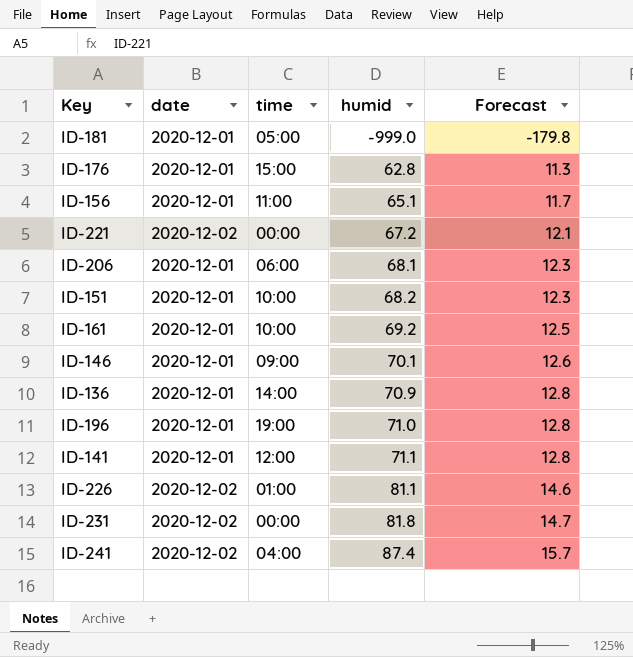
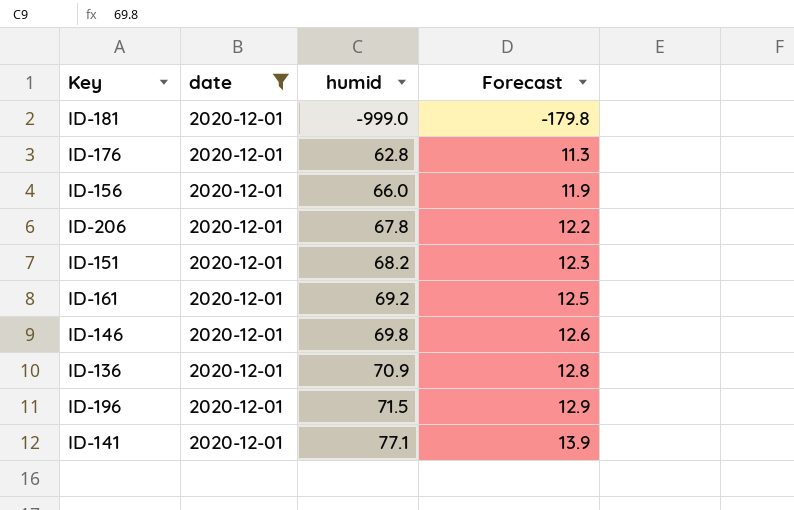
filter: none -> date = 2020-12-01
column time | position: 3 -> none
ID-156 | humid: 65.1 -> 66.0
ID-156 | Forecast: 11.7 -> 11.9
ID-206 | humid: 68.1 -> 67.8
ID-206 | Forecast: 12.3 -> 12.2
ID-146 | humid: 70.1 -> 69.8
ID-196 | humid: 71.0 -> 71.5
ID-196 | Forecast: 12.8 -> 12.9
ID-141 | humid: 71.1 -> 77.1
ID-141 | Forecast: 12.8 -> 13.9

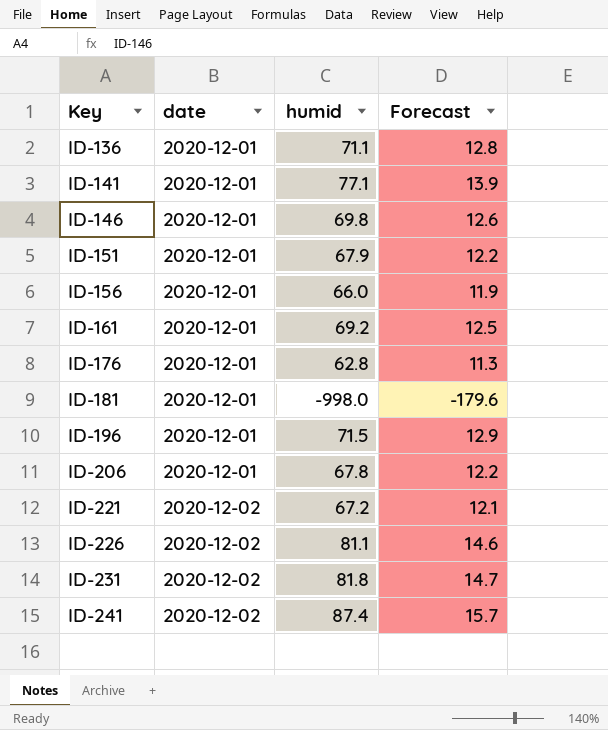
filter: date = 2020-12-01 -> none
row order: humid ascending -> Key ascending
ID-136 | humid: 70.9 -> 71.1
ID-151 | humid: 68.2 -> 67.9
ID-151 | Forecast: 12.3 -> 12.2
ID-181 | humid: -999.0 -> -998.0
ID-181 | Forecast: -179.8 -> -179.6

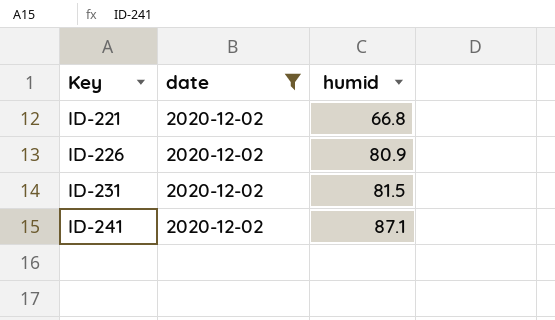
filter: none -> date = 2020-12-02
column Forecast | formula: [humid] * 0.18 -> none
ID-221 | humid: 67.2 -> 66.8
ID-226 | humid: 81.1 -> 80.9
ID-231 | humid: 81.8 -> 81.5
ID-241 | humid: 87.4 -> 87.1

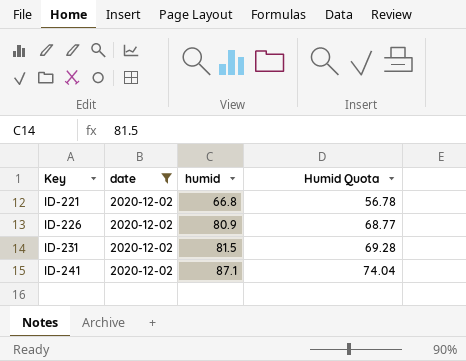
column Humid Quota | formula: none -> [humid] * 0.85

